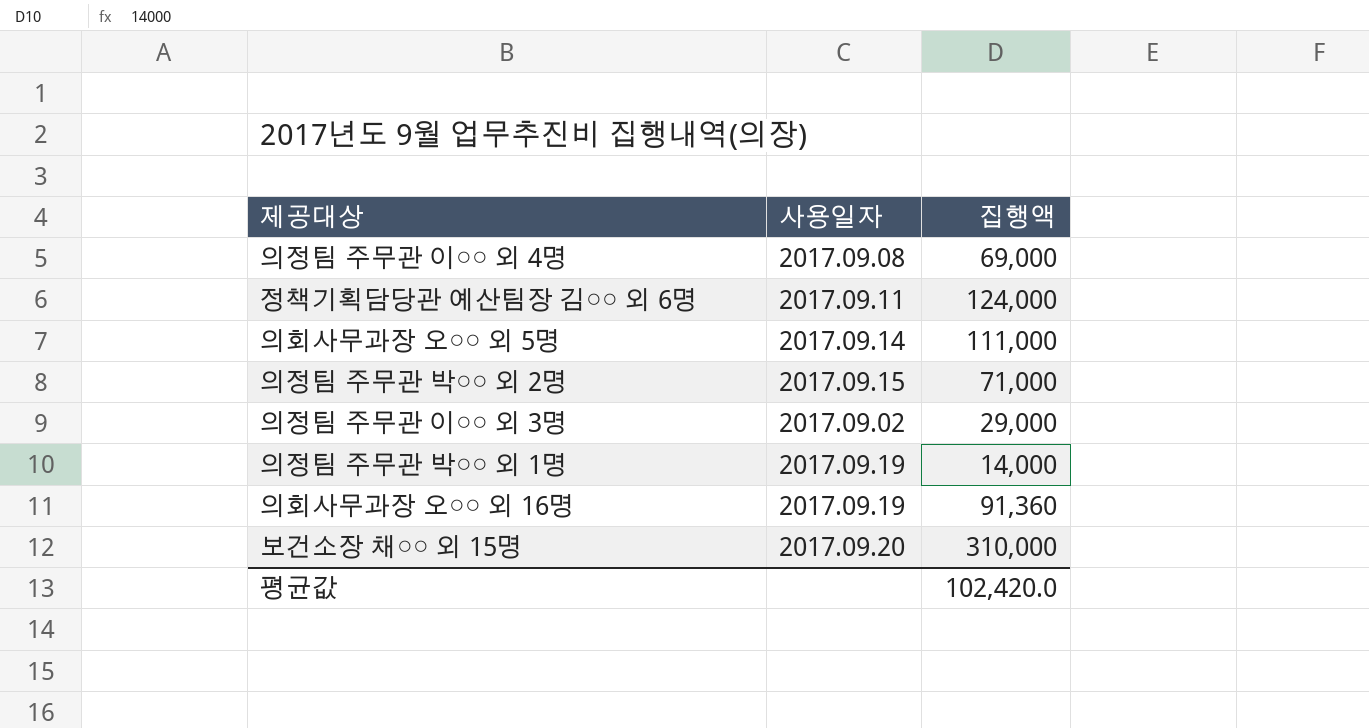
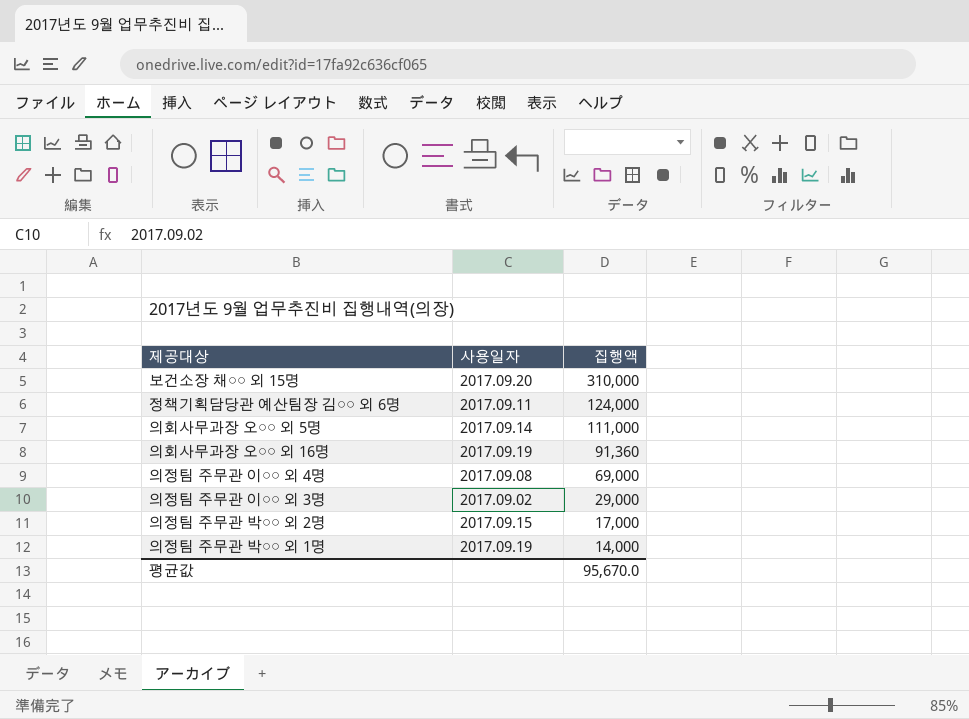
row order: none -> 집행액 descending
의정팀 주무관 박○○ 외 2명 | 집행액: 71,000 -> 17,000
평균값 | 집행액: 102,420.0 -> 95,670.0

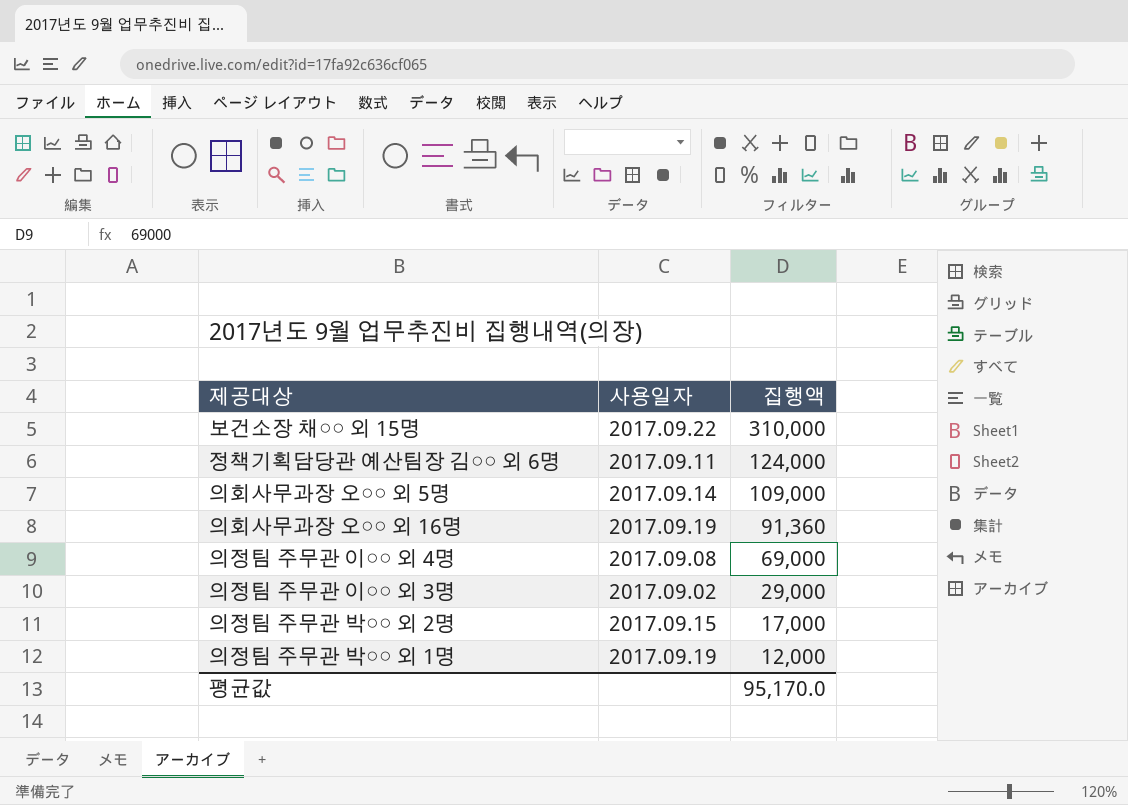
보건소장 채○○ 외 15명 | 사용일자: 2017.09.20 -> 2017.09.22
의회사무과장 오○○ 외 5명 | 집행액: 111,000 -> 109,000
의정팀 주무관 박○○ 외 1명 | 집행액: 14,000 -> 12,000
평균값 | 집행액: 95,670.0 -> 95,170.0

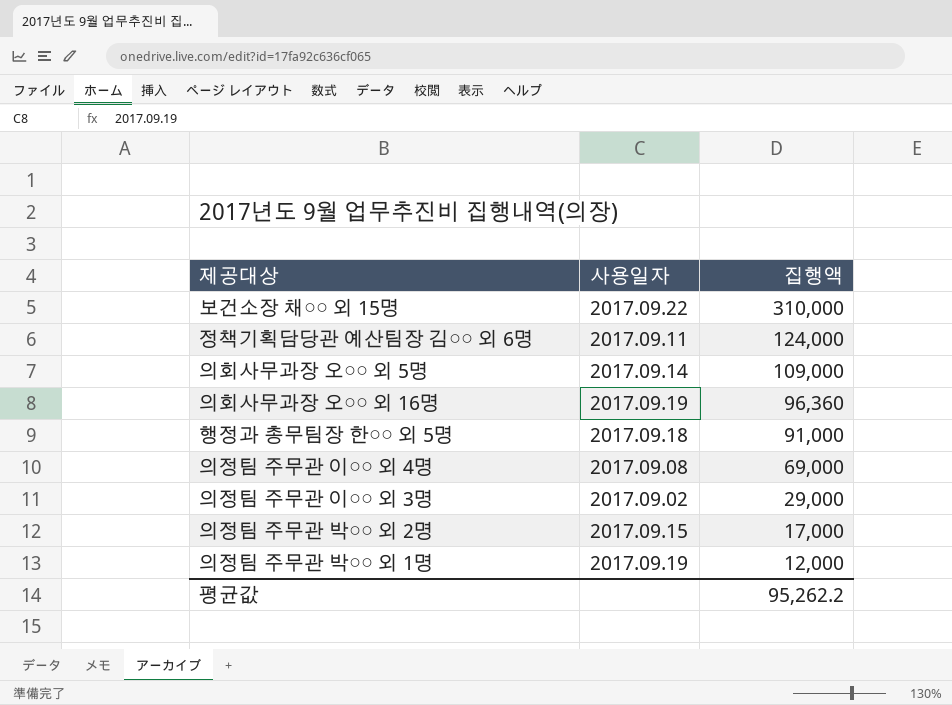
의회사무과장 오○○ 외 16명 | 집행액: 91,360 -> 96,360
row 행정과 총무팀장 한○○ 외 5명: none -> 2017.09.18 | 91,000
평균값 | 집행액: 95,170.0 -> 95,262.2

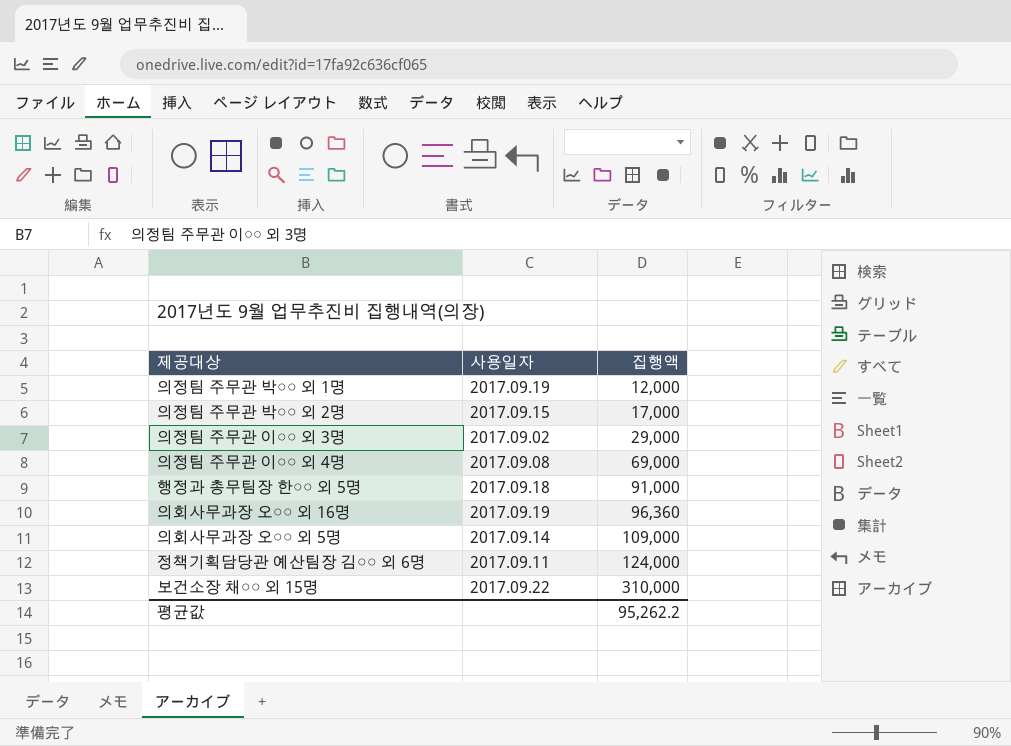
row order: 집행액 descending -> 집행액 ascending

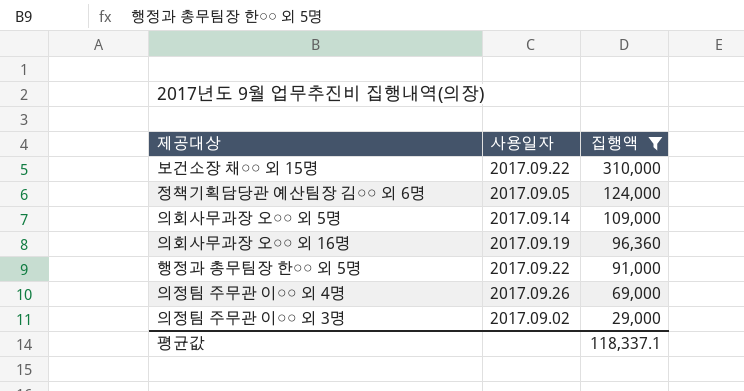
filter: none -> 집행액 >= 29,000
row order: 집행액 ascending -> 집행액 descending
정책기획담당관 예산팀장 김○○ 외 6명 | 사용일자: 2017.09.11 -> 2017.09.05
행정과 총무팀장 한○○ 외 5명 | 사용일자: 2017.09.18 -> 2017.09.22
의정팀 주무관 이○○ 외 4명 | 사용일자: 2017.09.08 -> 2017.09.26
평균값 | 집행액: 95,262.2 -> 118,337.1

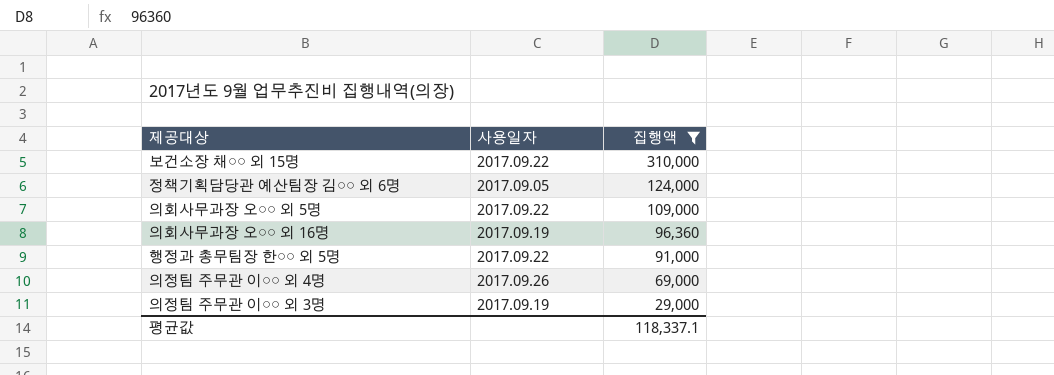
의회사무과장 오○○ 외 5명 | 사용일자: 2017.09.14 -> 2017.09.22
의정팀 주무관 이○○ 외 3명 | 사용일자: 2017.09.02 -> 2017.09.19

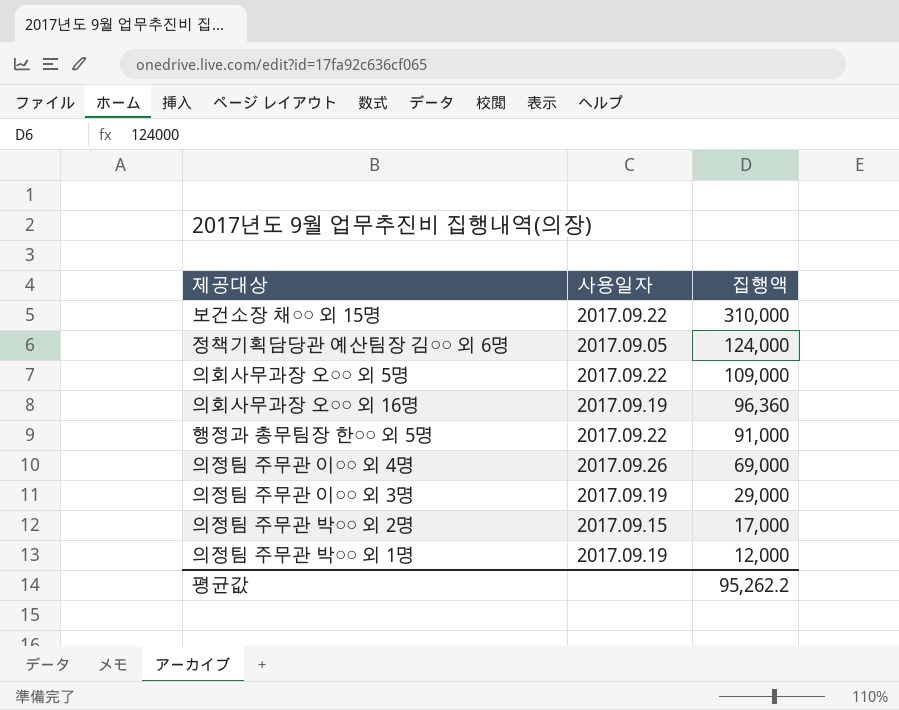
filter: 집행액 >= 29,000 -> none
평균값 | 집행액: 118,337.1 -> 95,262.2

